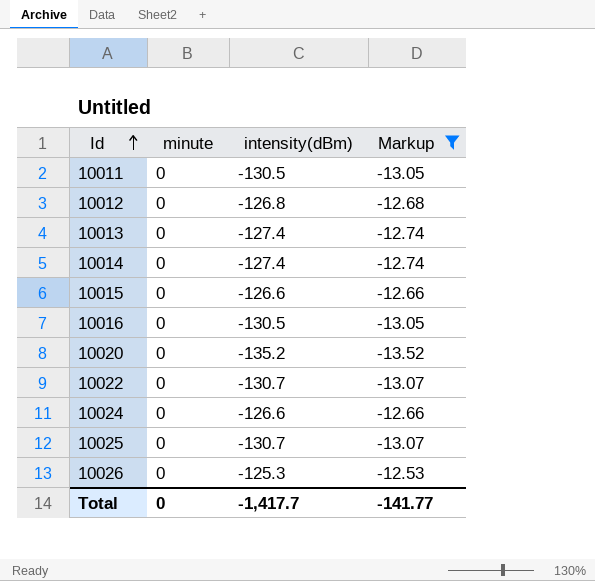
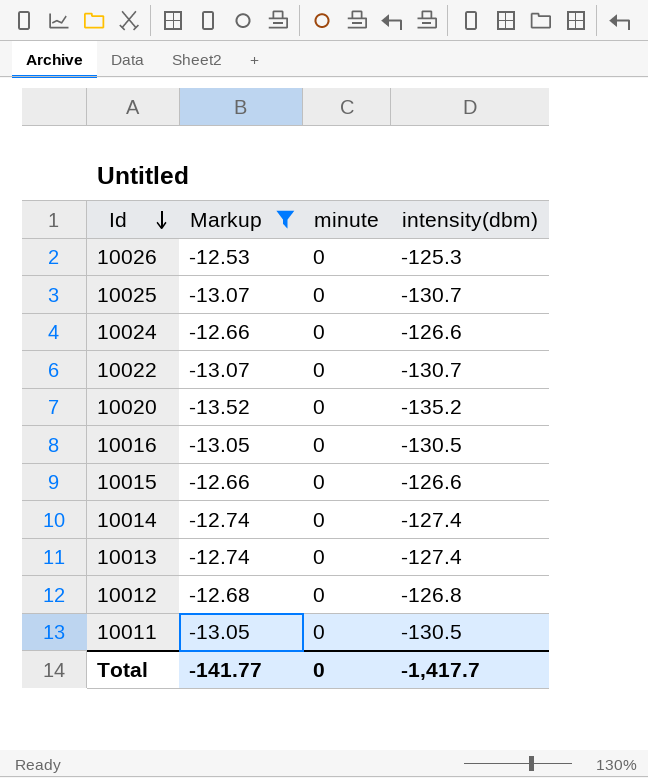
row order: Id ascending -> Id descending
column Markup | position: 4 -> 2
column name: intensity(dBm) -> intensity(dbm)

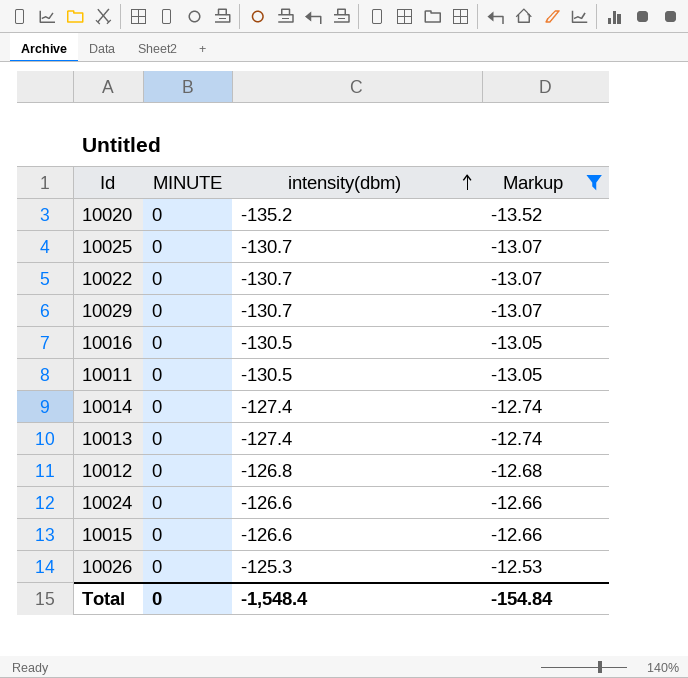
row order: Id descending -> intensity(dbm) ascending
column name: minute -> MINUTE
column Markup | position: 2 -> 4
row 10029: none -> 0 | -130.7 | -13.07
Total | intensity(dbm): -1,417.7 -> -1,548.4
Total | Markup: -141.77 -> -154.84

